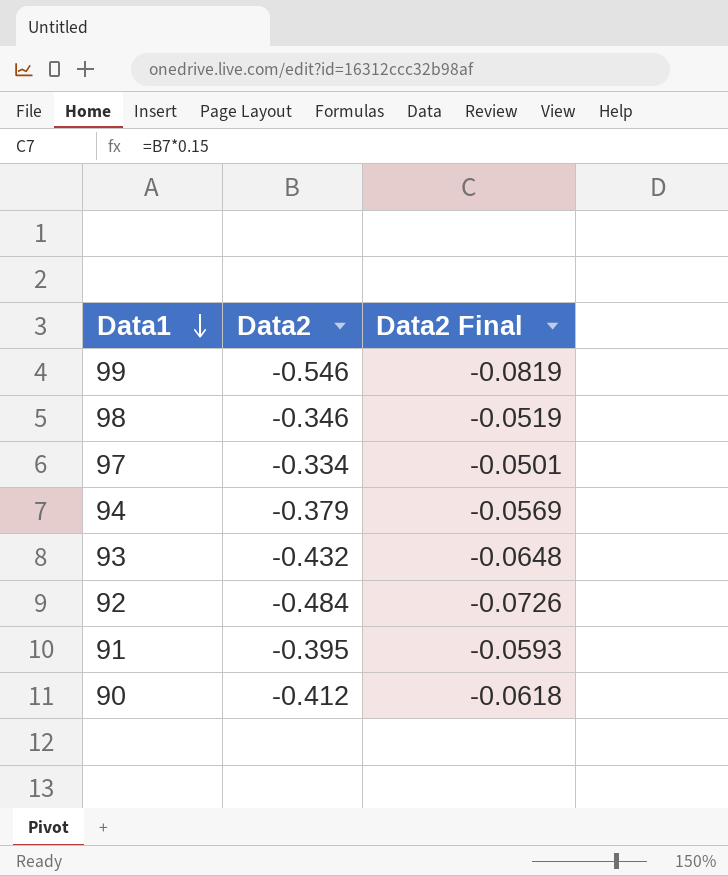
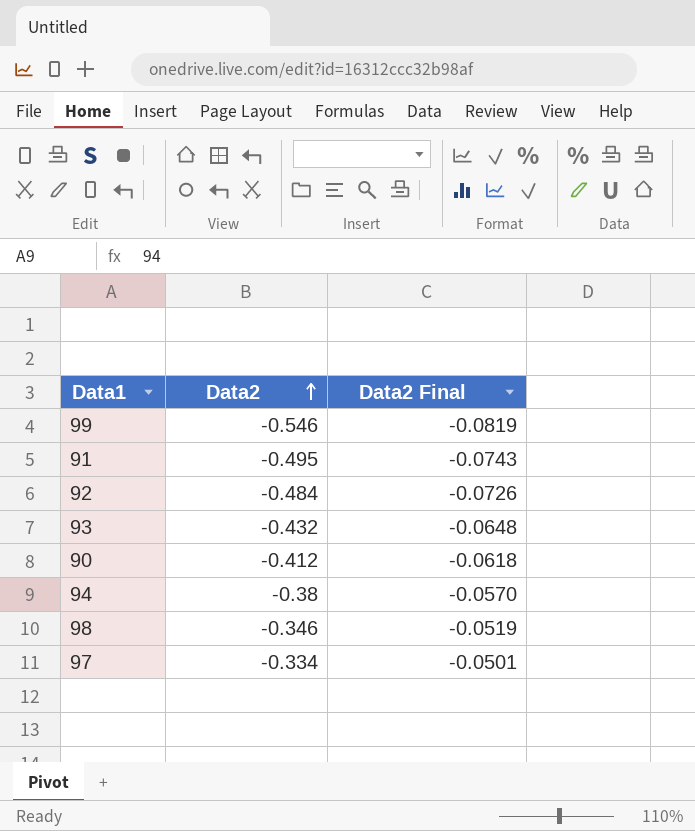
row order: Data1 descending -> Data2 ascending
91 | Data2: -0.395 -> -0.495
91 | Data2 Final: -0.0593 -> -0.0743
94 | Data2: -0.379 -> -0.38
94 | Data2 Final: -0.0569 -> -0.0570

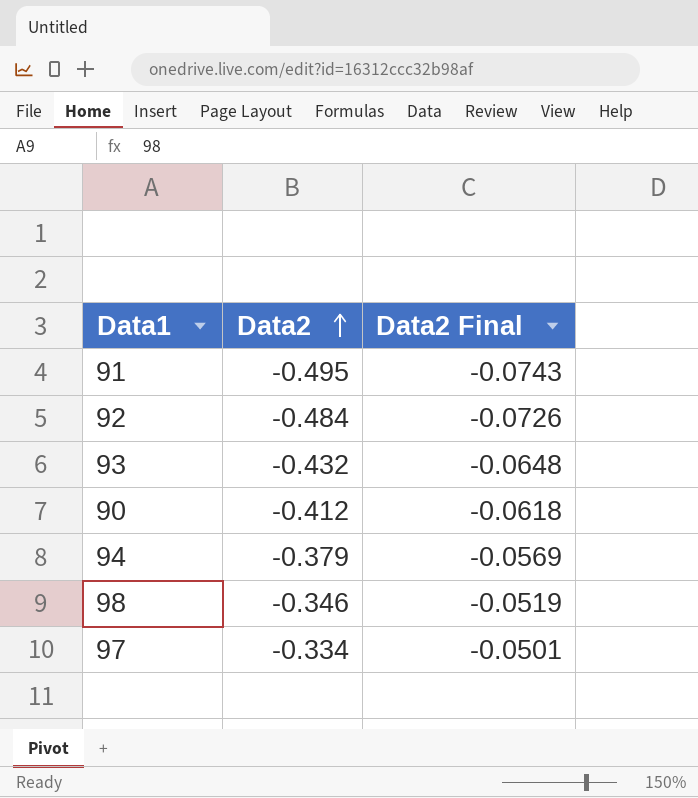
row 99: -0.546 | -0.0819 -> none
94 | Data2: -0.38 -> -0.379
94 | Data2 Final: -0.0570 -> -0.0569

